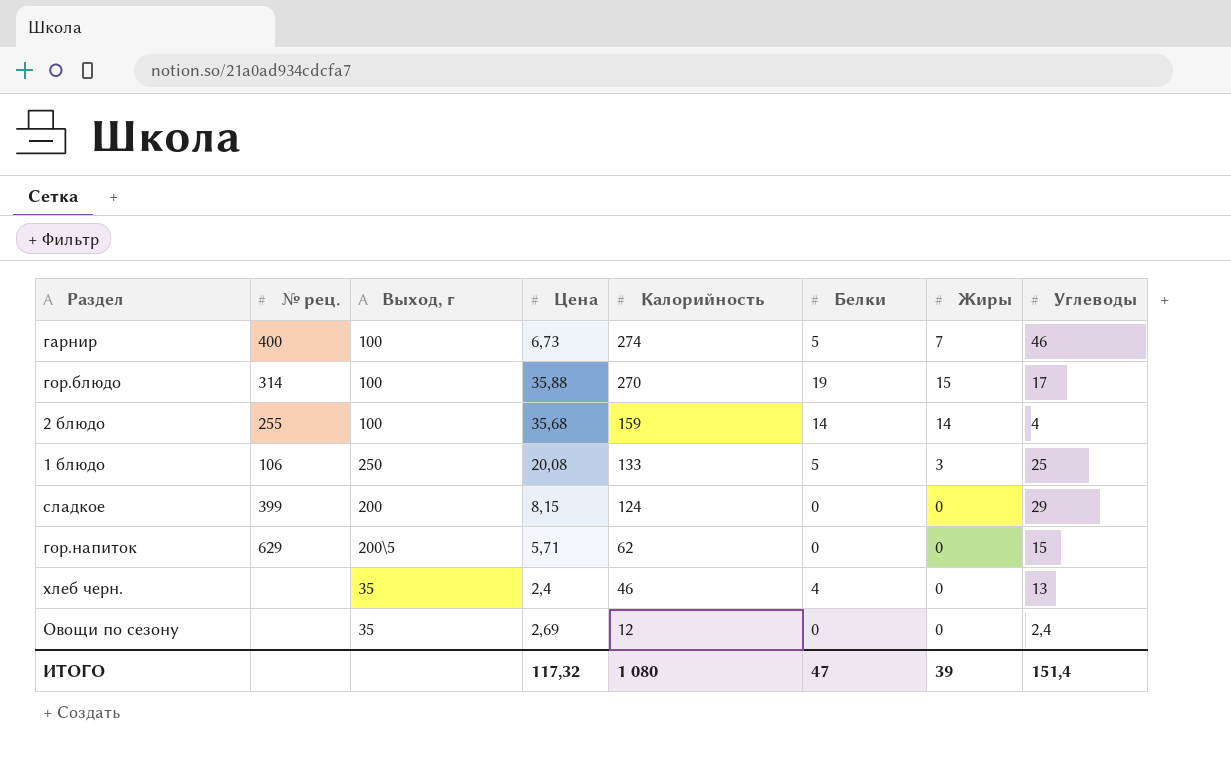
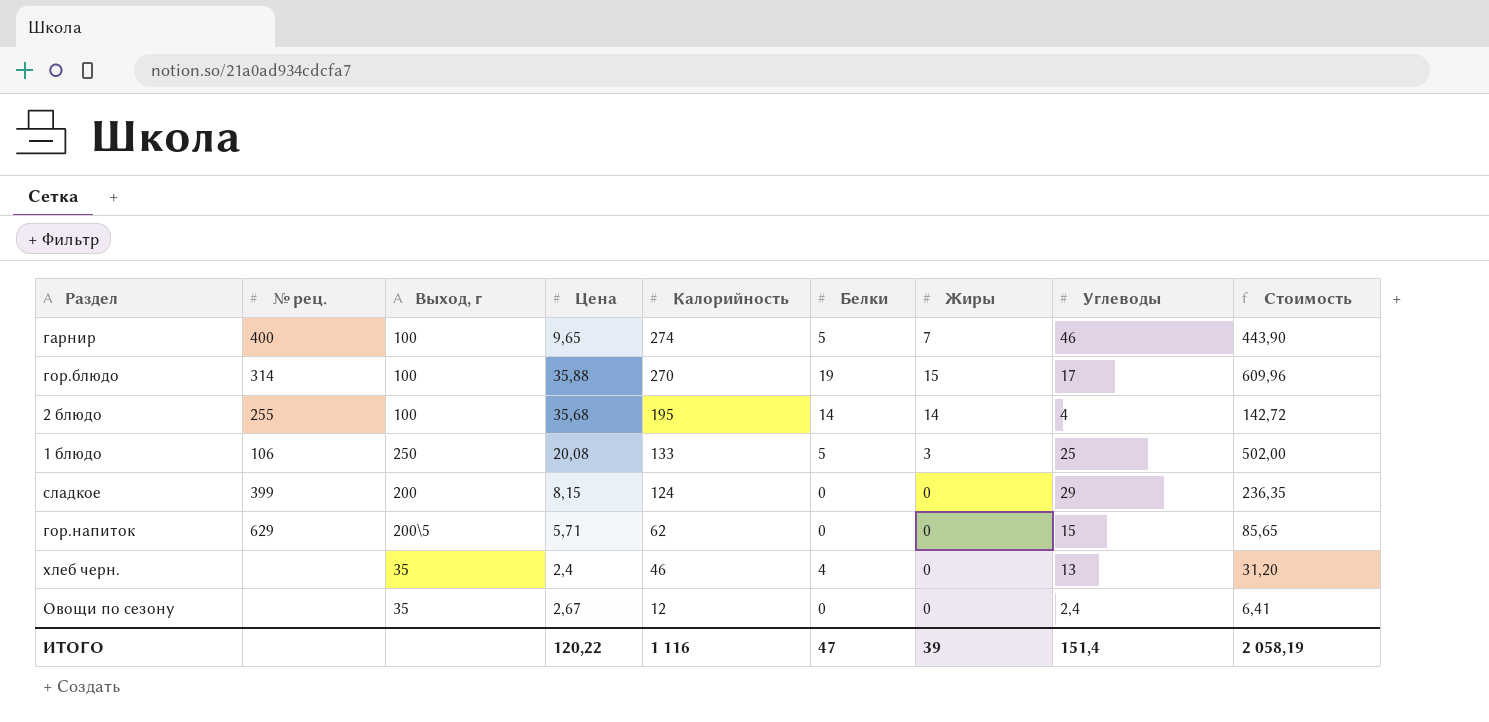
column Стоимость | formula: none -> [Цена] * [Углеводы]
гарнир | Цена: 6,73 -> 9,65
2 блюдо | Калорийность: 159 -> 195
Овощи по сезону | Цена: 2,69 -> 2,67
ИТОГО | Цена: 117,32 -> 120,22
ИТОГО | Калорийность: 1 080 -> 1 116

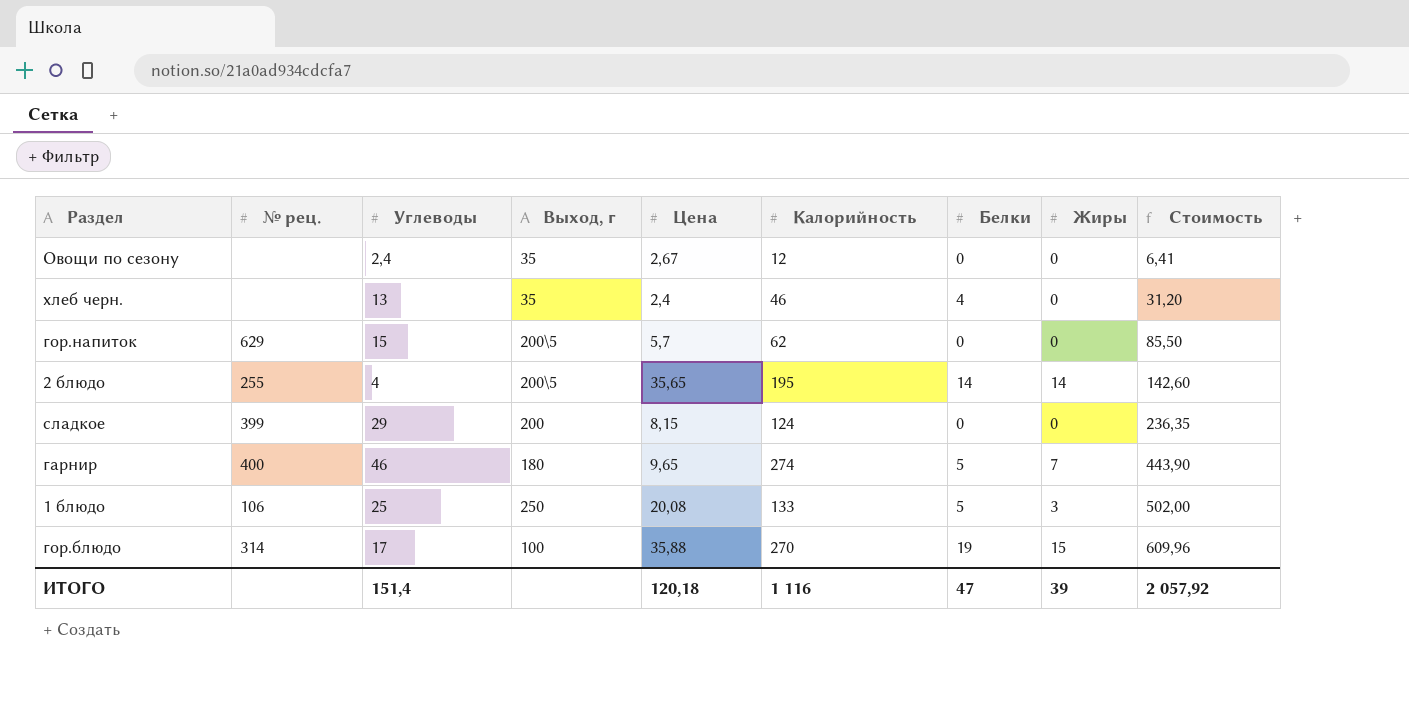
row order: Калорийность descending -> Стоимость ascending
column Углеводы | position: 8 -> 3
гор.напиток | Цена: 5,71 -> 5,7
гор.напиток | Стоимость: 85,65 -> 85,50
2 блюдо | Выход, г: 100 -> 200\5
2 блюдо | Цена: 35,68 -> 35,65
2 блюдо | Стоимость: 142,72 -> 142,60
гарнир | Выход, г: 100 -> 180
ИТОГО | Цена: 120,22 -> 120,18
ИТОГО | Стоимость: 2 058,19 -> 2 057,92

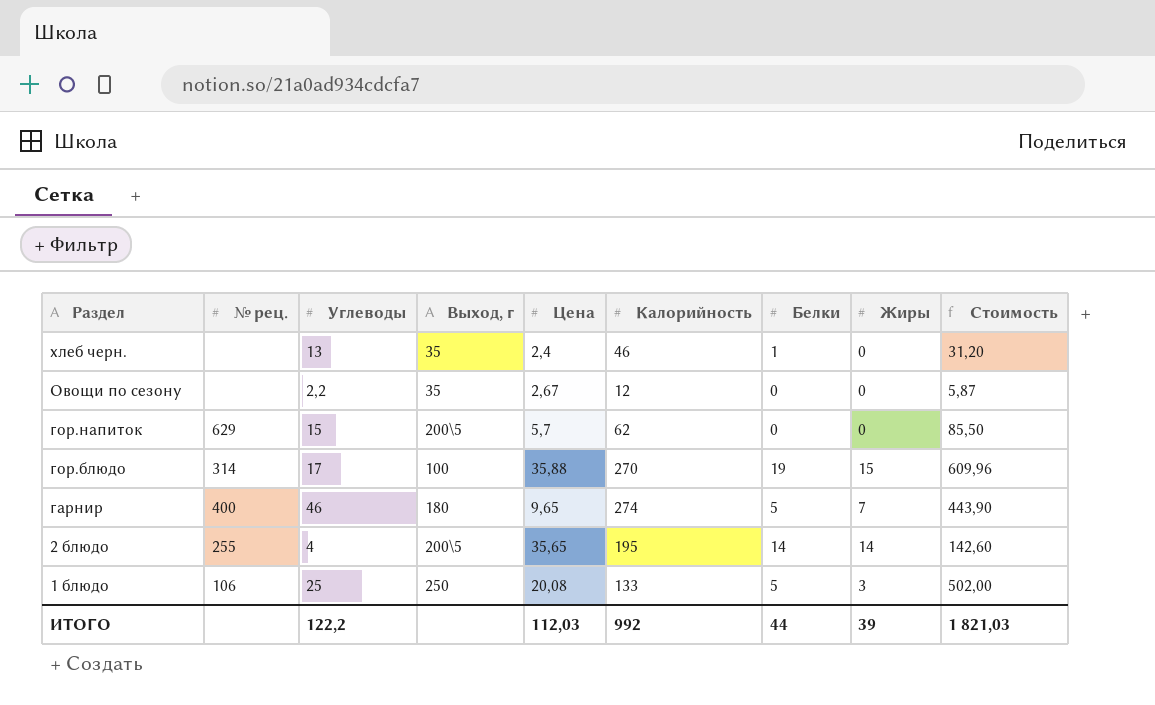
row order: Стоимость ascending -> Раздел descending
row сладкое: 399 | 29 | 200 | 8,15 | 124 | 0 | 0 | 236,35 -> none
хлеб черн. | Белки: 4 -> 1
Овощи по сезону | Углеводы: 2,4 -> 2,2
Овощи по сезону | Стоимость: 6,41 -> 5,87
ИТОГО | Углеводы: 151,4 -> 122,2
ИТОГО | Цена: 120,18 -> 112,03
ИТОГО | Калорийность: 1 116 -> 992
ИТОГО | Белки: 47 -> 44
ИТОГО | Стоимость: 2 057,92 -> 1 821,03

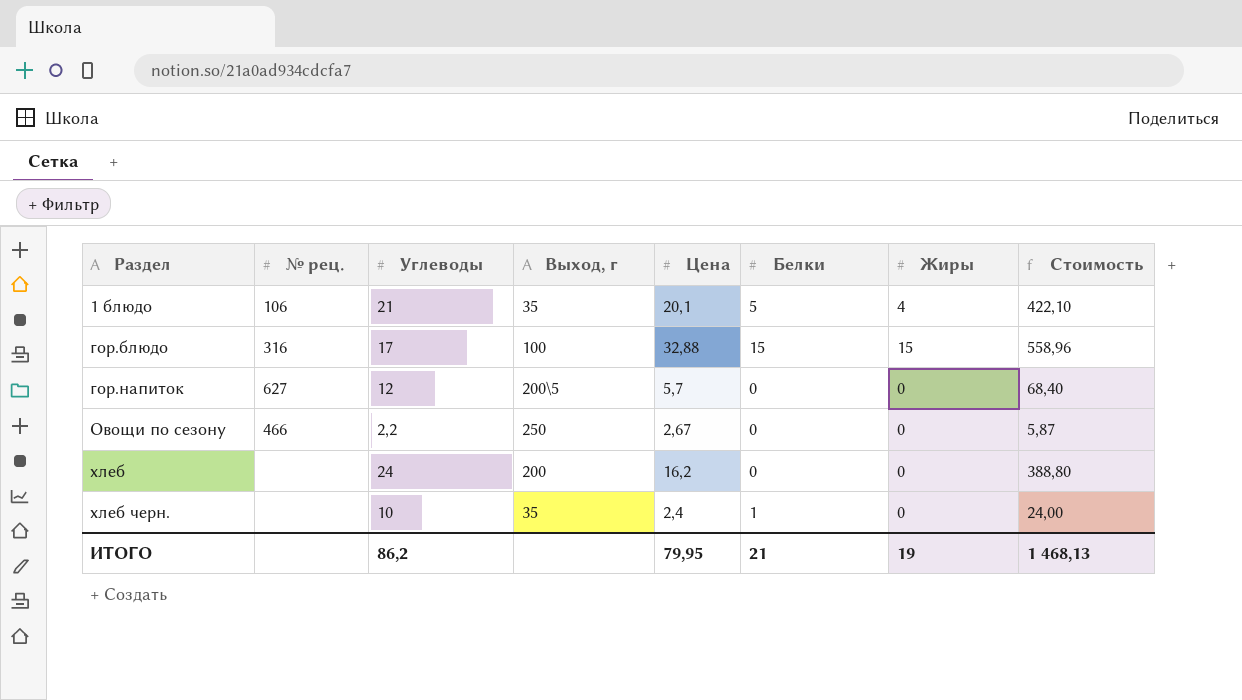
row order: Раздел descending -> Раздел ascending
column Калорийность | position: 6 -> none
row гарнир: 400 | 46 | 180 | 9,65 | 274 | 5 | 7 | 443,90 -> none
row 2 блюдо: 255 | 4 | 200\5 | 35,65 | 195 | 14 | 14 | 142,60 -> none
1 блюдо | Углеводы: 25 -> 21
1 блюдо | Выход, г: 250 -> 35
1 блюдо | Цена: 20,08 -> 20,1
1 блюдо | Жиры: 3 -> 4
1 блюдо | Стоимость: 502,00 -> 422,10
гор.блюдо | № рец.: 314 -> 316
гор.блюдо | Цена: 35,88 -> 32,88
гор.блюдо | Белки: 19 -> 15
гор.блюдо | Стоимость: 609,96 -> 558,96
гор.напиток | № рец.: 629 -> 627
гор.напиток | Углеводы: 15 -> 12
гор.напиток | Стоимость: 85,50 -> 68,40
Овощи по сезону | № рец.: none -> 466
Овощи по сезону | Выход, г: 35 -> 250
row хлеб: none -> none | 24 | 200 | 16,2 | 0 | 0 | 388,80
хлеб черн. | Углеводы: 13 -> 10
хлеб черн. | Стоимость: 31,20 -> 24,00
ИТОГО | Углеводы: 122,2 -> 86,2
ИТОГО | Цена: 112,03 -> 79,95
ИТОГО | Белки: 44 -> 21
ИТОГО | Жиры: 39 -> 19
ИТОГО | Стоимость: 1 821,03 -> 1 468,13

